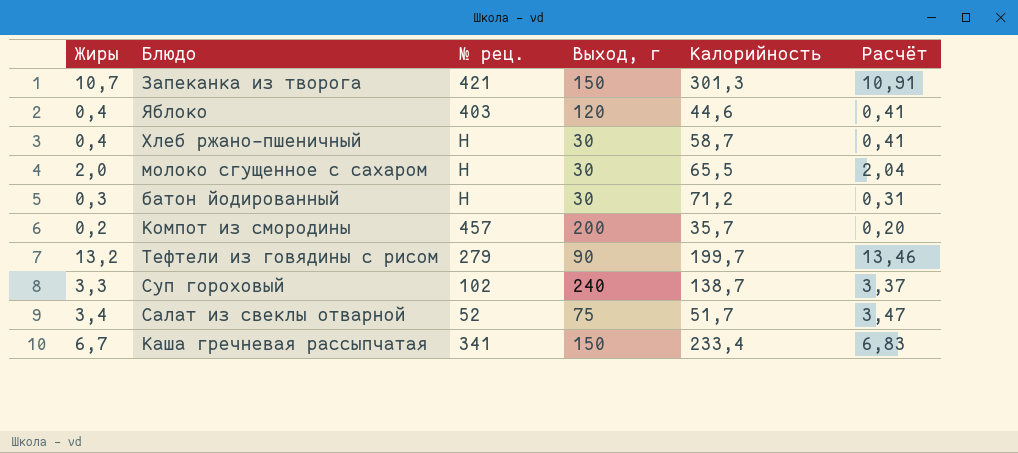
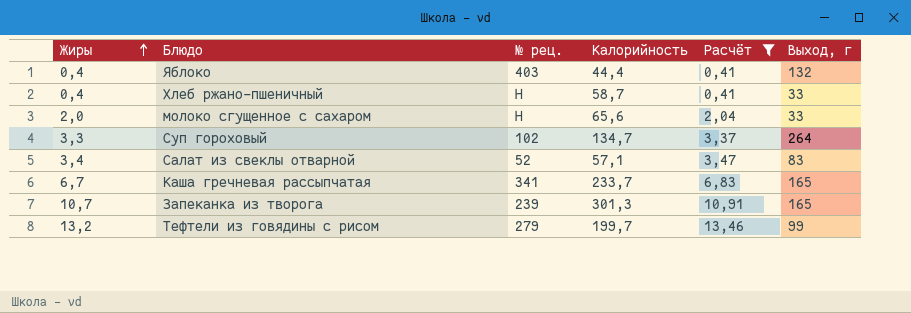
filter: none -> Расчёт >= 0,41
row order: none -> Жиры ascending
column Выход, г | position: 4 -> 6
Яблоко | Калорийность: 44,6 -> 44,4
Яблоко | Выход, г: 120 -> 132
Хлеб ржано-пшеничный | Выход, г: 30 -> 33
молоко сгущенное с сахаром | Калорийность: 65,5 -> 65,6
молоко сгущенное с сахаром | Выход, г: 30 -> 33
Суп гороховый | Калорийность: 138,7 -> 134,7
Суп гороховый | Выход, г: 240 -> 264
Салат из свеклы отварной | Калорийность: 51,7 -> 57,1
Салат из свеклы отварной | Выход, г: 75 -> 83
Каша гречневая рассыпчатая | Калорийность: 233,4 -> 233,7
Каша гречневая рассыпчатая | Выход, г: 150 -> 165
Запеканка из творога | № рец.: 421 -> 239
Запеканка из творога | Выход, г: 150 -> 165
Тефтели из говядины с рисом | Выход, г: 90 -> 99

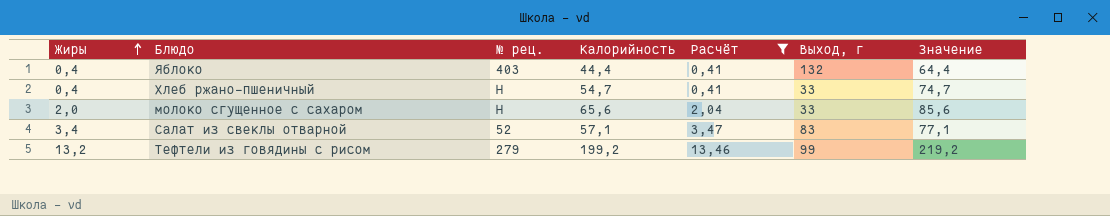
column Значение | formula: none -> [Калорийность] + 20
row Суп гороховый: 3,3 | 102 | 134,7 | 3,37 | 264 -> none
row Каша гречневая рассыпчатая: 6,7 | 341 | 233,7 | 6,83 | 165 -> none
row Запеканка из творога: 10,7 | 239 | 301,3 | 10,91 | 165 -> none
Хлеб ржано-пшеничный | Калорийность: 58,7 -> 54,7
Тефтели из говядины с рисом | Калорийность: 199,7 -> 199,2

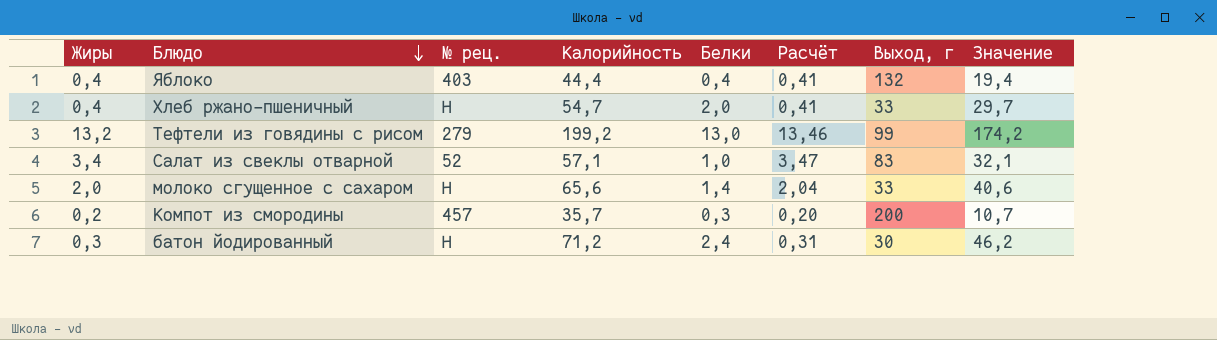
filter: Расчёт >= 0,41 -> none
row order: Жиры ascending -> Блюдо descending
column Белки | position: none -> 5
column Значение | formula: [Калорийность] + 20 -> [Калорийность] - 25

